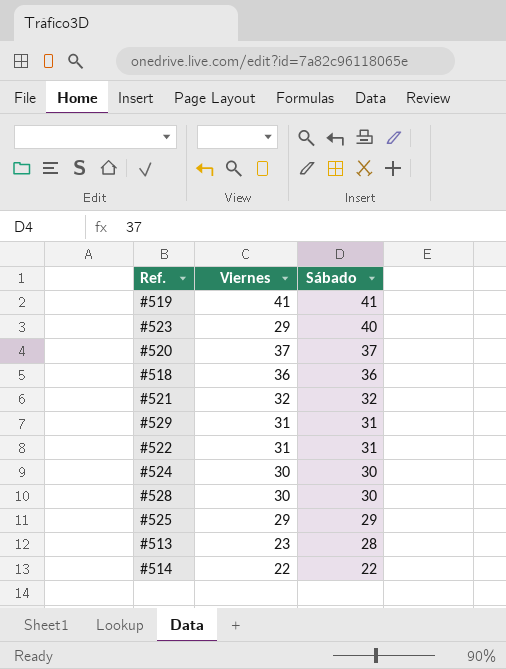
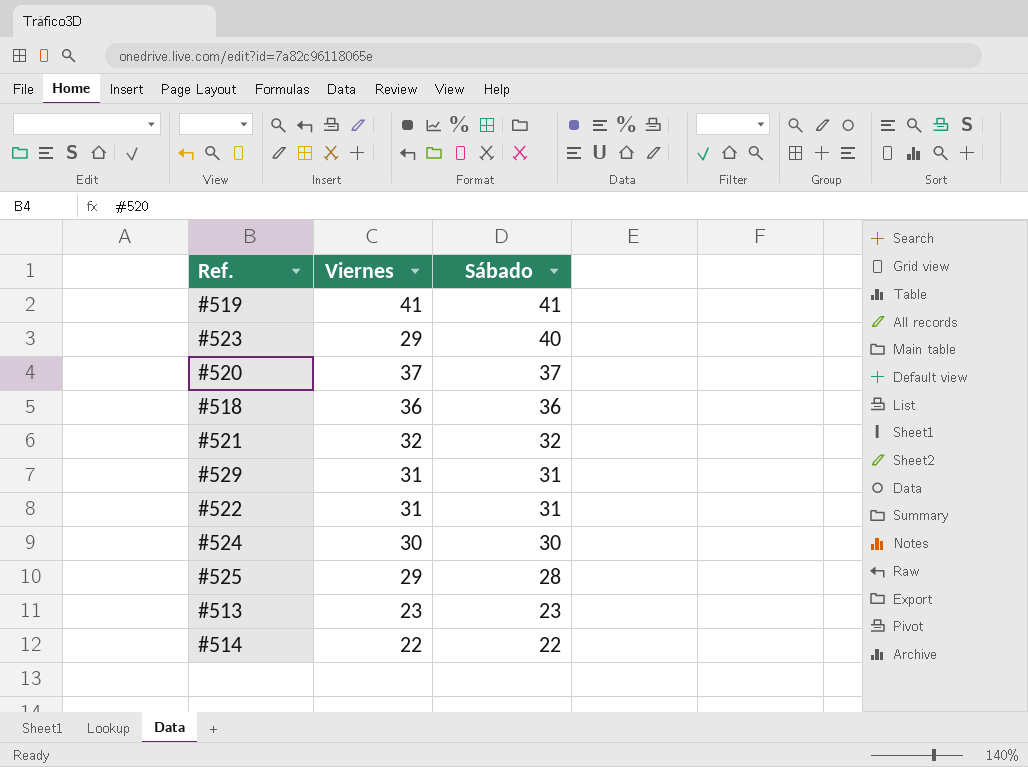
row #528: 30 | 30 -> none
#525 | Sábado: 29 -> 28
#513 | Sábado: 28 -> 23

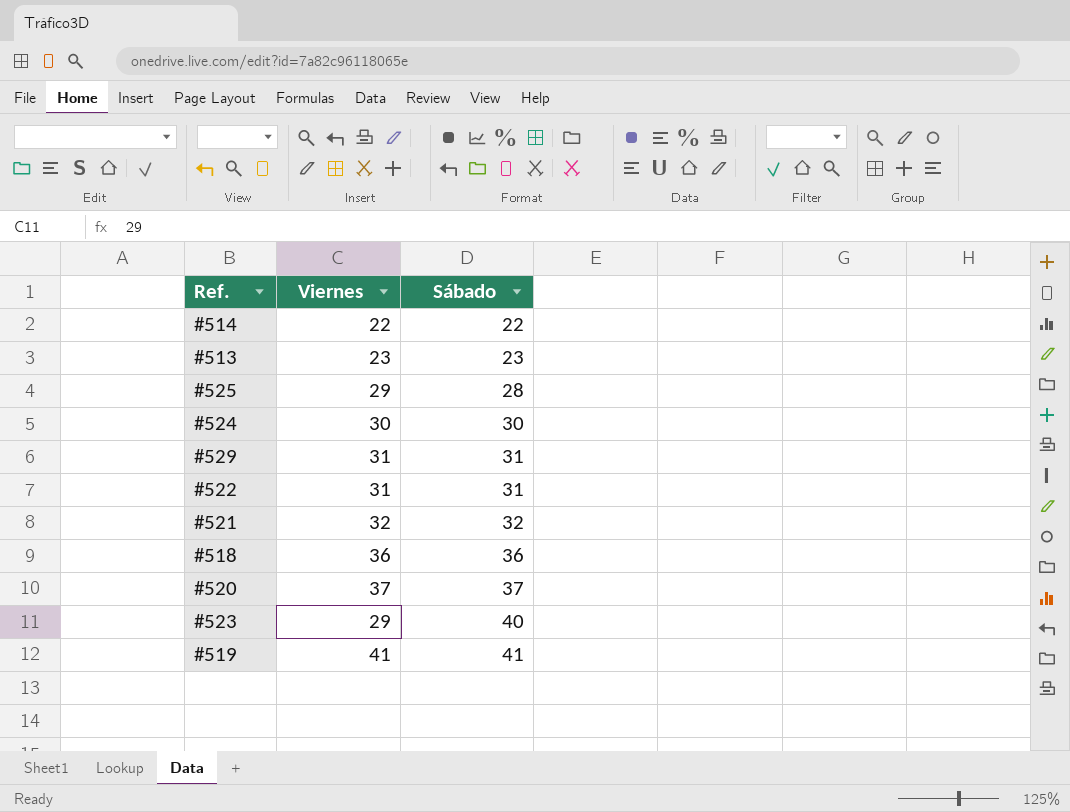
row order: Sábado descending -> Sábado ascending

